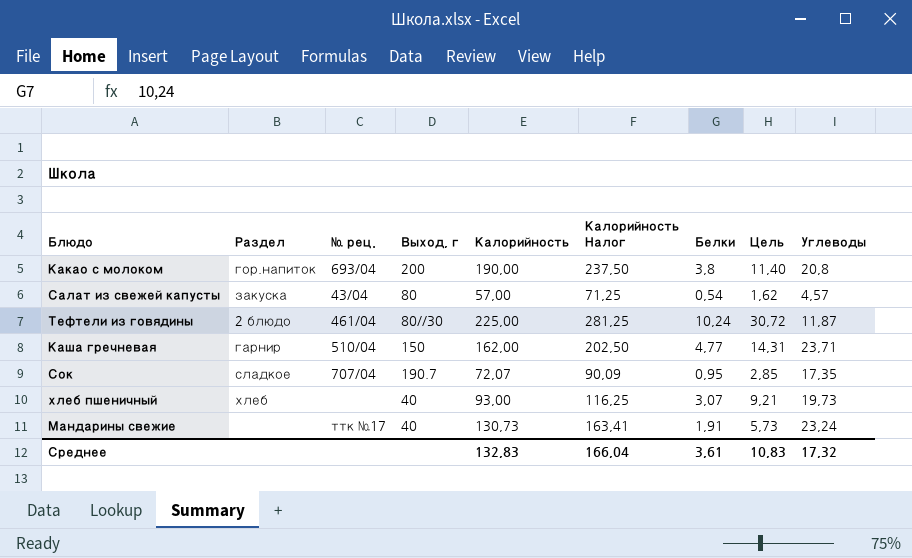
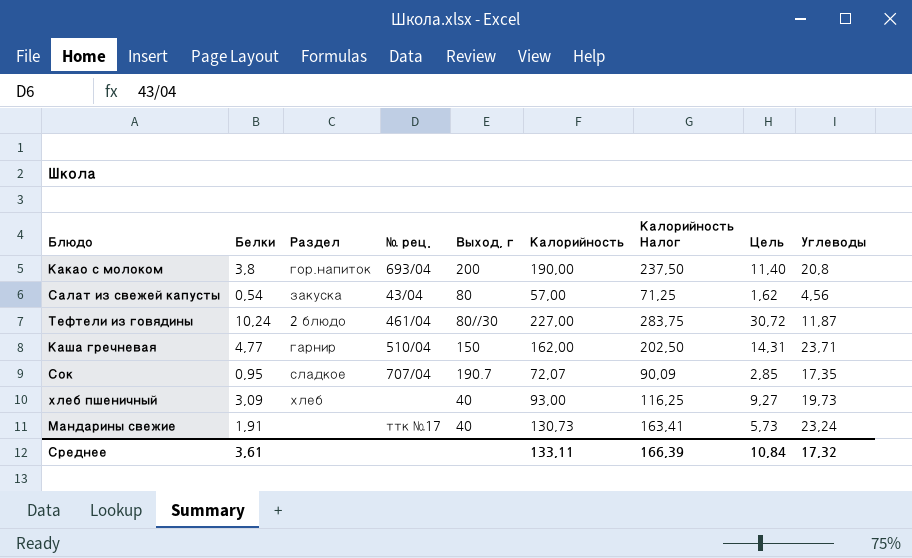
column Белки | position: 7 -> 2
Салат из свежей капусты | Углеводы: 4,57 -> 4,56
Тефтели из говядины | Калорийность: 225,00 -> 227,00
Тефтели из говядины | Калорийность Налог: 281,25 -> 283,75
хлеб пшеничный | Белки: 3,07 -> 3,09
хлеб пшеничный | Цель: 9,21 -> 9,27
Среднее | Калорийность: 132,83 -> 133,11
Среднее | Калорийность Налог: 166,04 -> 166,39
Среднее | Цель: 10,83 -> 10,84

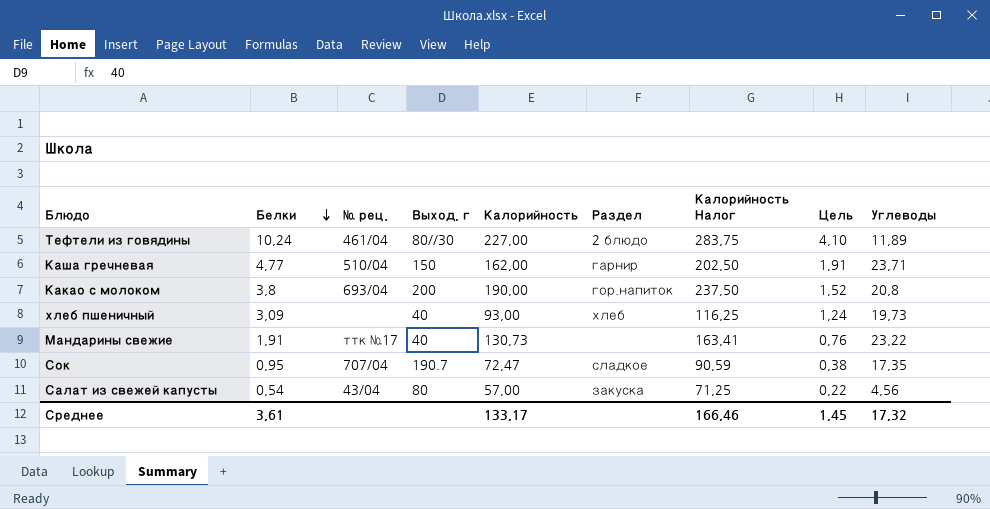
row order: none -> Белки descending
column Раздел | position: 3 -> 6
column Цель | formula: [Белки] * 3 -> [Белки] * 0,4
Тефтели из говядины | Углеводы: 11,87 -> 11,89
Мандарины свежие | Углеводы: 23,24 -> 23,22
Сок | Калорийность: 72,07 -> 72,47
Сок | Калорийность Налог: 90,09 -> 90,59
Среднее | Калорийность: 133,11 -> 133,17
Среднее | Калорийность Налог: 166,39 -> 166,46
Среднее | Цель: 10,84 -> 1,45

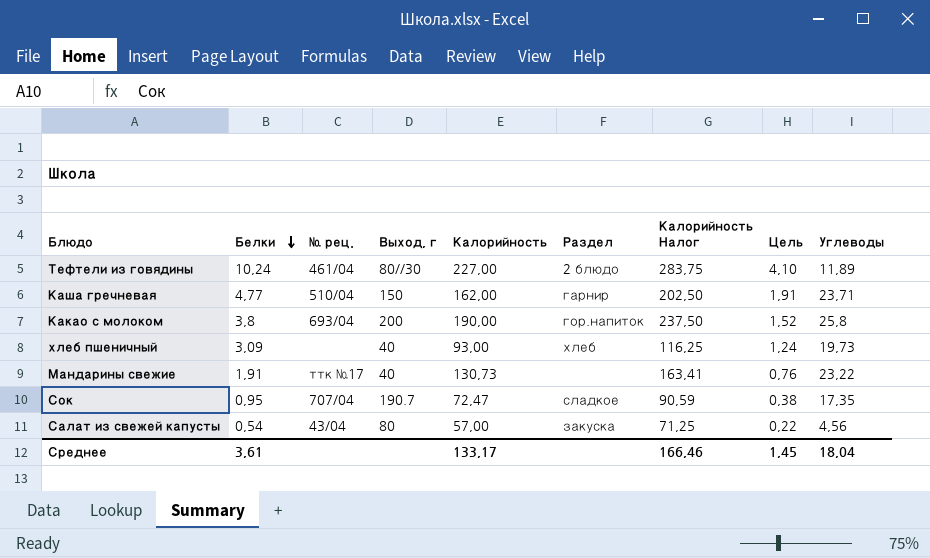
Какао с молоком | Углеводы: 20,8 -> 25,8
Среднее | Углеводы: 17,32 -> 18,04

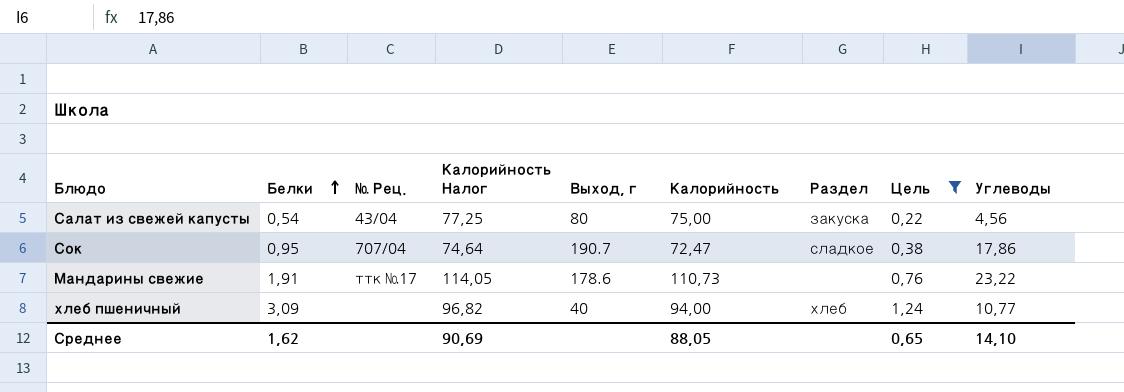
filter: none -> Цель <= 1,24
row order: Белки descending -> Белки ascending
column name: № рец. -> № Рец.
column Калорийность Налог | formula: [Калорийность] * 1,25 -> [Калорийность] * 1,03
column Калорийность Налог | position: 7 -> 4
Салат из свежей капусты | Калорийность: 57,00 -> 75,00
Сок | Углеводы: 17,35 -> 17,86
Мандарины свежие | Выход, г: 40 -> 178.6
Мандарины свежие | Калорийность: 130,73 -> 110,73
хлеб пшеничный | Калорийность: 93,00 -> 94,00
хлеб пшеничный | Углеводы: 19,73 -> 10,77
Среднее | Белки: 3,61 -> 1,62
Среднее | Калорийность Налог: 166,46 -> 90,69
Среднее | Калорийность: 133,17 -> 88,05
Среднее | Цель: 1,45 -> 0,65
Среднее | Углеводы: 18,04 -> 14,10

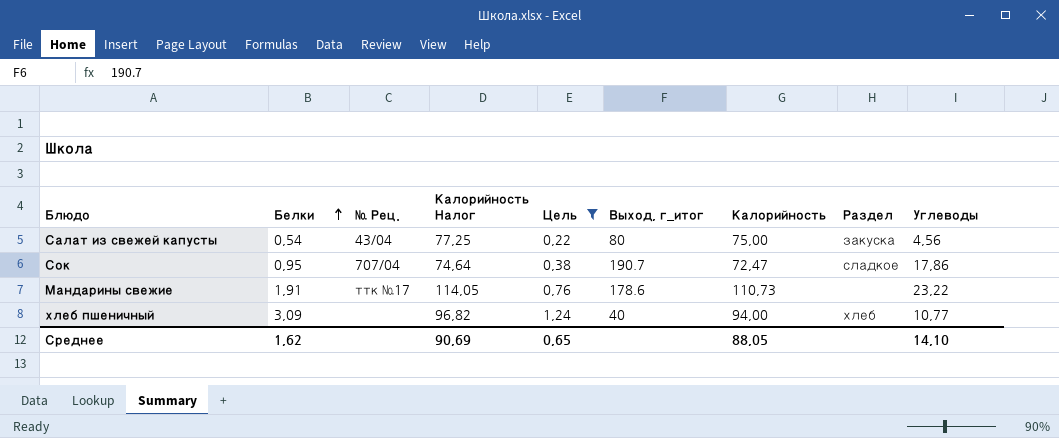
column Цель | position: 8 -> 5
column name: Выход, г -> Выход, г_итог

